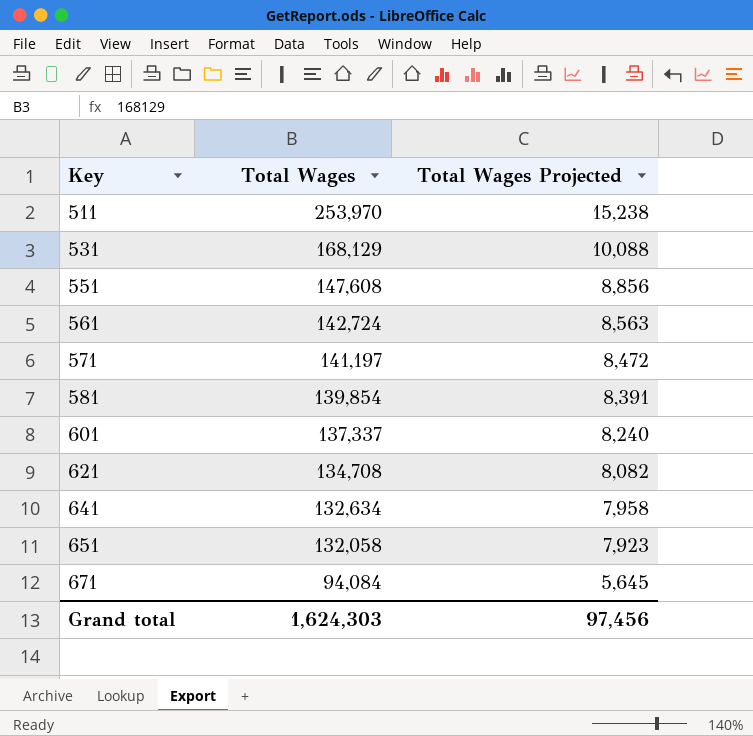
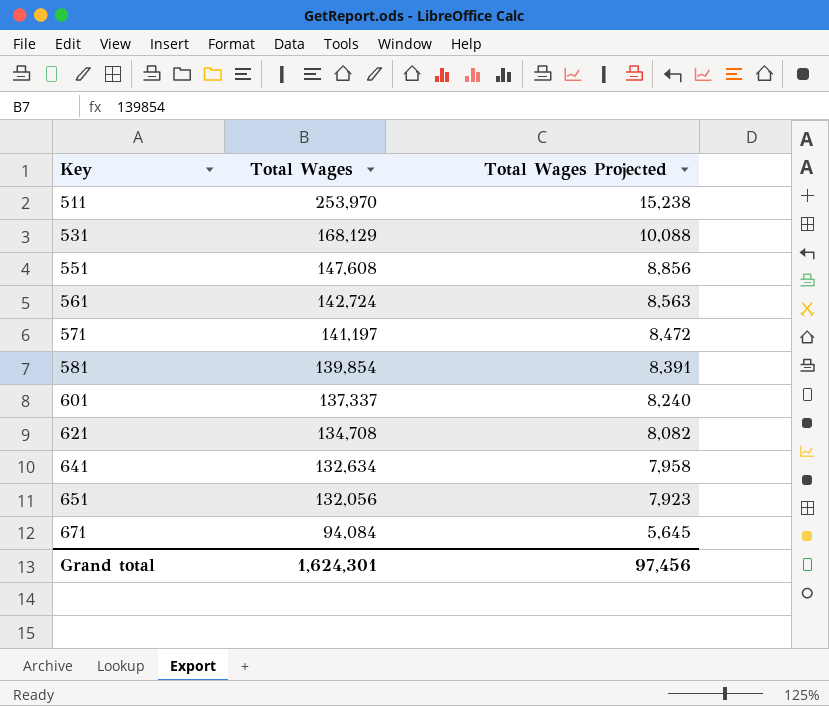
651 | Total Wages: 132,058 -> 132,056
Grand total | Total Wages: 1,624,303 -> 1,624,301

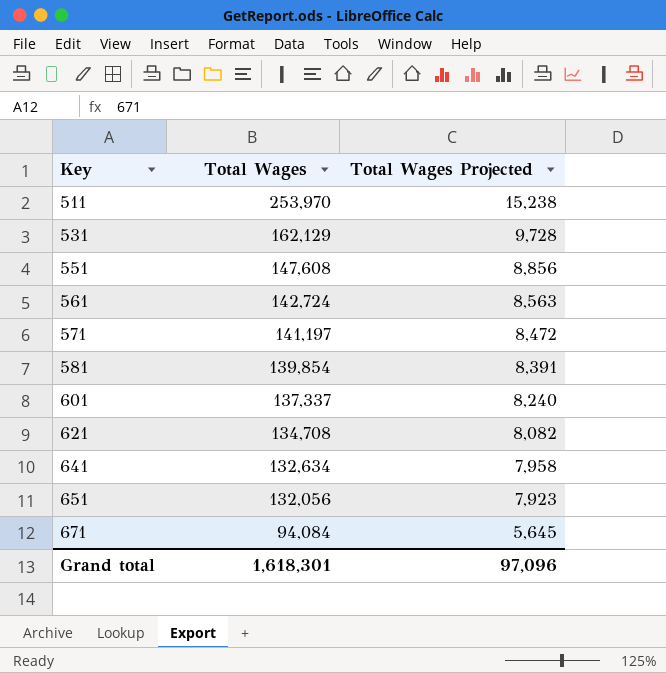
531 | Total Wages: 168,129 -> 162,129
531 | Total Wages Projected: 10,088 -> 9,728
Grand total | Total Wages: 1,624,301 -> 1,618,301
Grand total | Total Wages Projected: 97,456 -> 97,096

